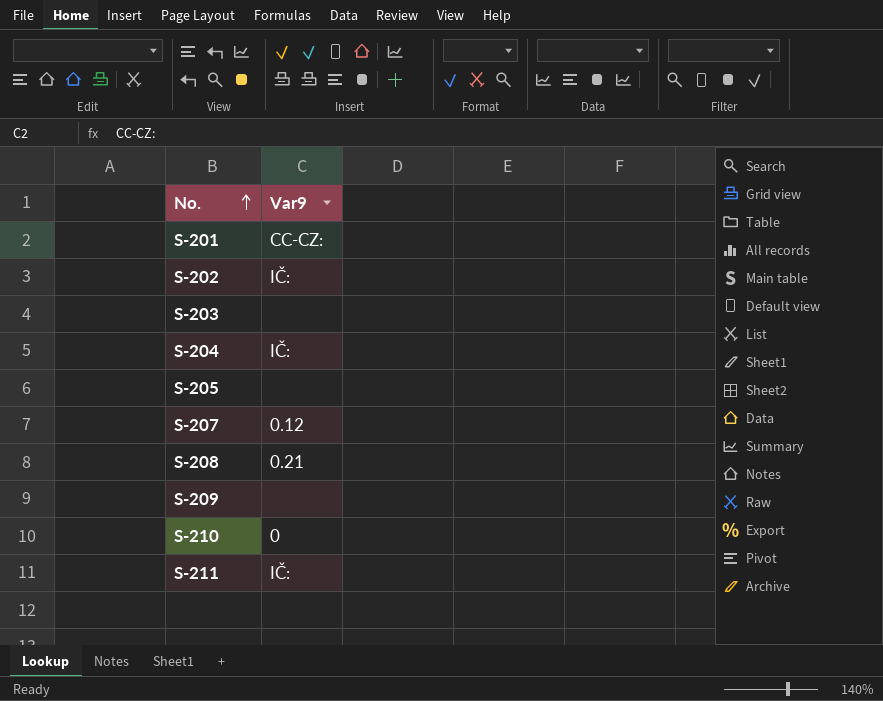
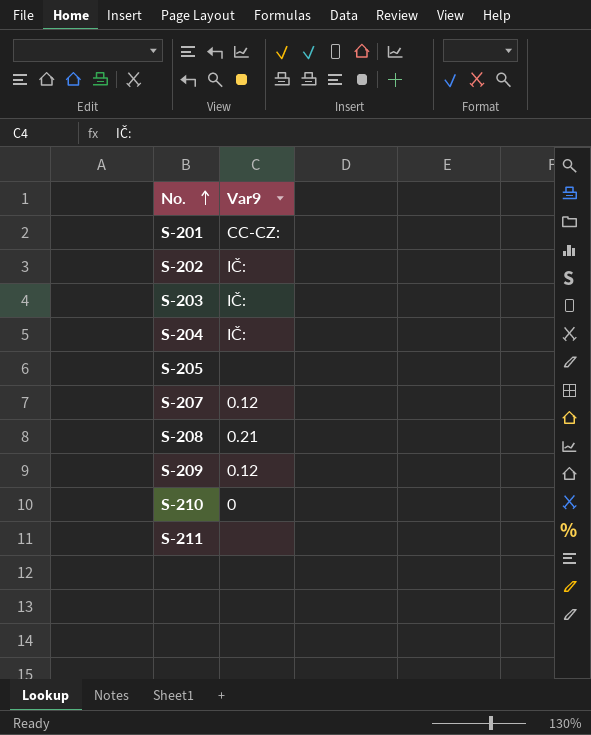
S-203 | Var9: none -> IČ:
S-209 | Var9: none -> 0.12
S-211 | Var9: IČ: -> none

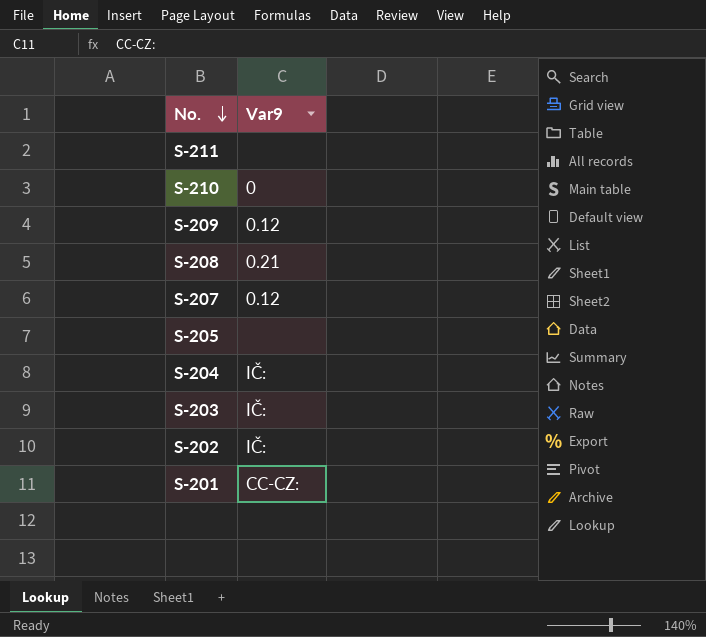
row order: No. ascending -> No. descending

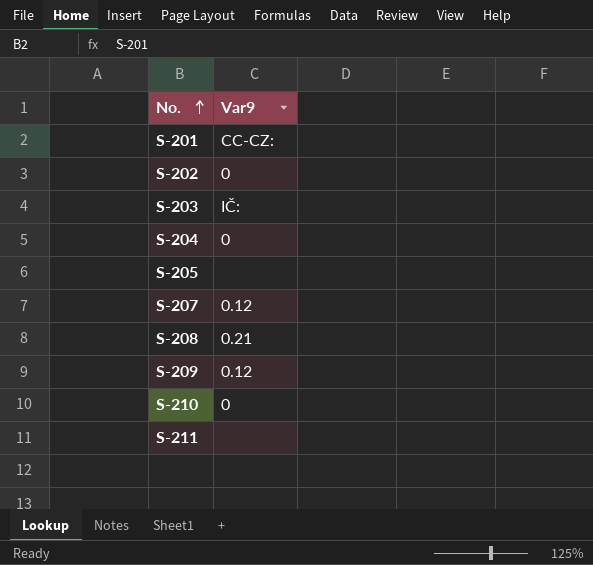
row order: No. descending -> No. ascending
S-202 | Var9: IČ: -> 0
S-204 | Var9: IČ: -> 0

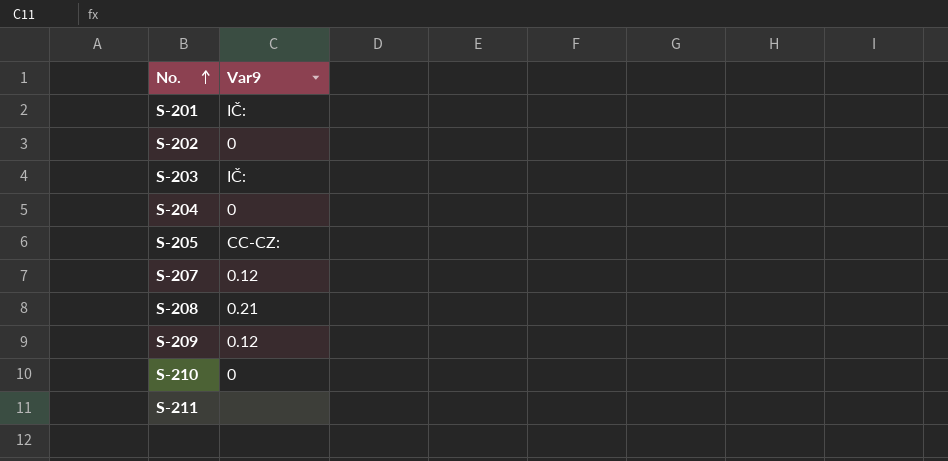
S-201 | Var9: CC-CZ: -> IČ:
S-205 | Var9: none -> CC-CZ:

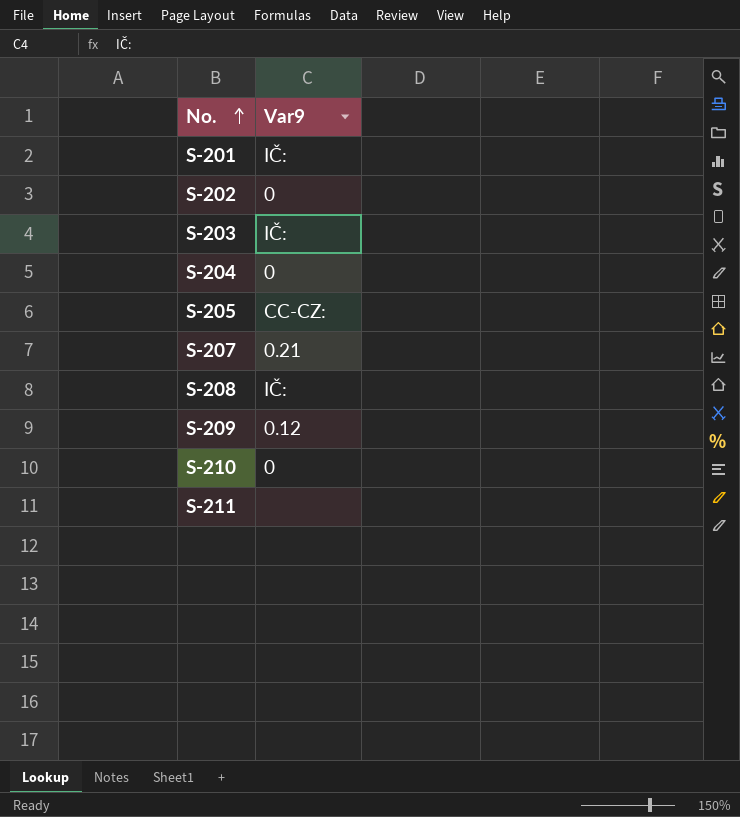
S-207 | Var9: 0.12 -> 0.21
S-208 | Var9: 0.21 -> IČ:

